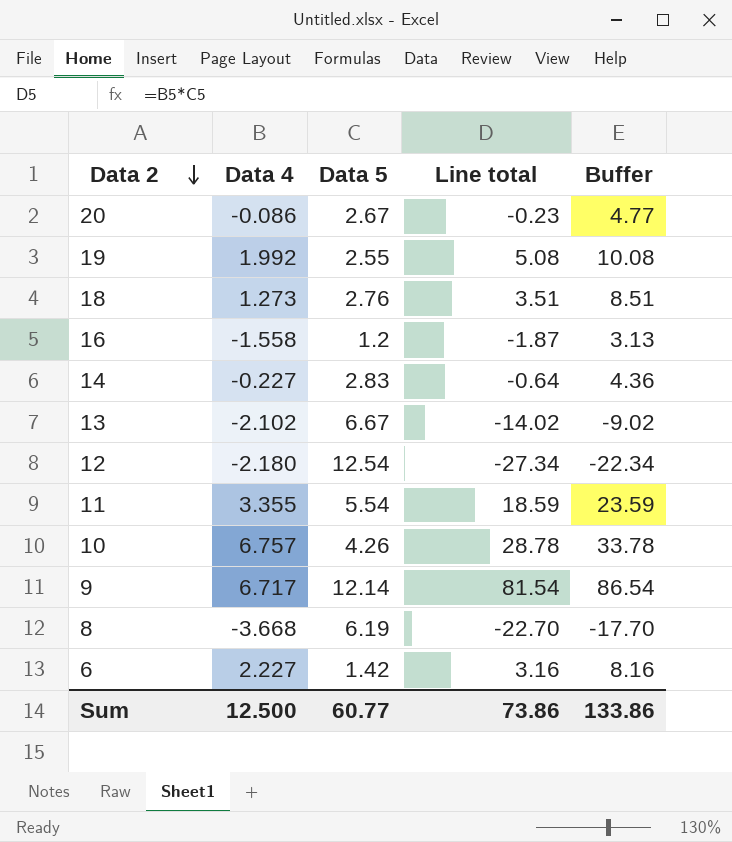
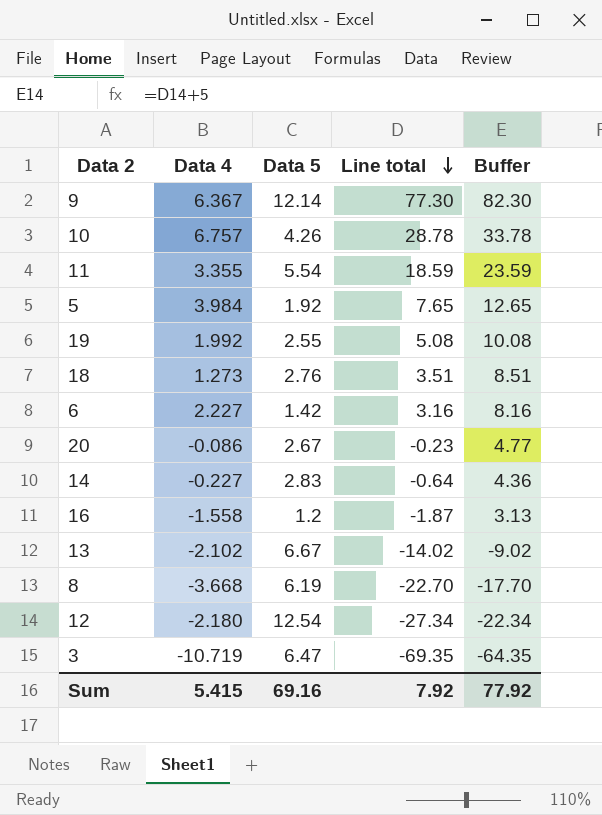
row order: Data 2 descending -> Line total descending
9 | Data 4: 6.717 -> 6.367
9 | Line total: 81.54 -> 77.30
9 | Buffer: 86.54 -> 82.30
row 5: none -> 3.984 | 1.92 | 7.65 | 12.65
row 3: none -> -10.719 | 6.47 | -69.35 | -64.35
Sum | Data 4: 12.500 -> 5.415
Sum | Data 5: 60.77 -> 69.16
Sum | Line total: 73.86 -> 7.92
Sum | Buffer: 133.86 -> 77.92

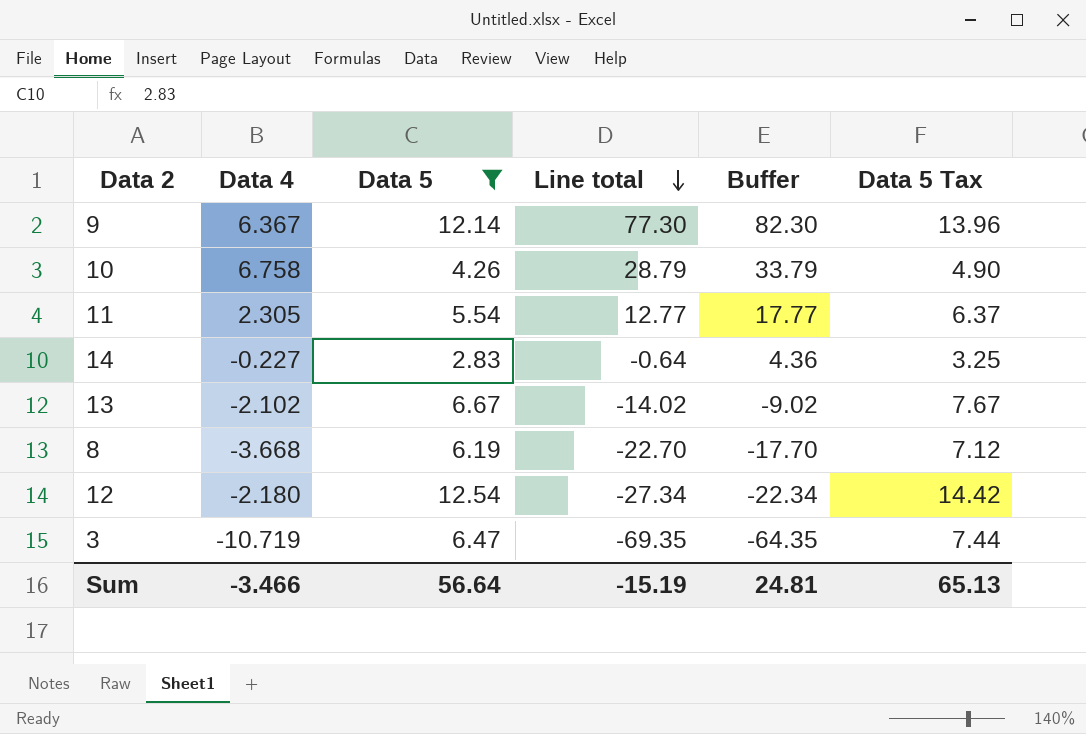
filter: none -> Data 5 >= 2.83
column Data 5 Tax | formula: none -> [Data 5] * 1.15
10 | Data 4: 6.757 -> 6.758
10 | Line total: 28.78 -> 28.79
10 | Buffer: 33.78 -> 33.79
11 | Data 4: 3.355 -> 2.305
11 | Line total: 18.59 -> 12.77
11 | Buffer: 23.59 -> 17.77
Sum | Data 4: 5.415 -> -3.466
Sum | Data 5: 69.16 -> 56.64
Sum | Line total: 7.92 -> -15.19
Sum | Buffer: 77.92 -> 24.81

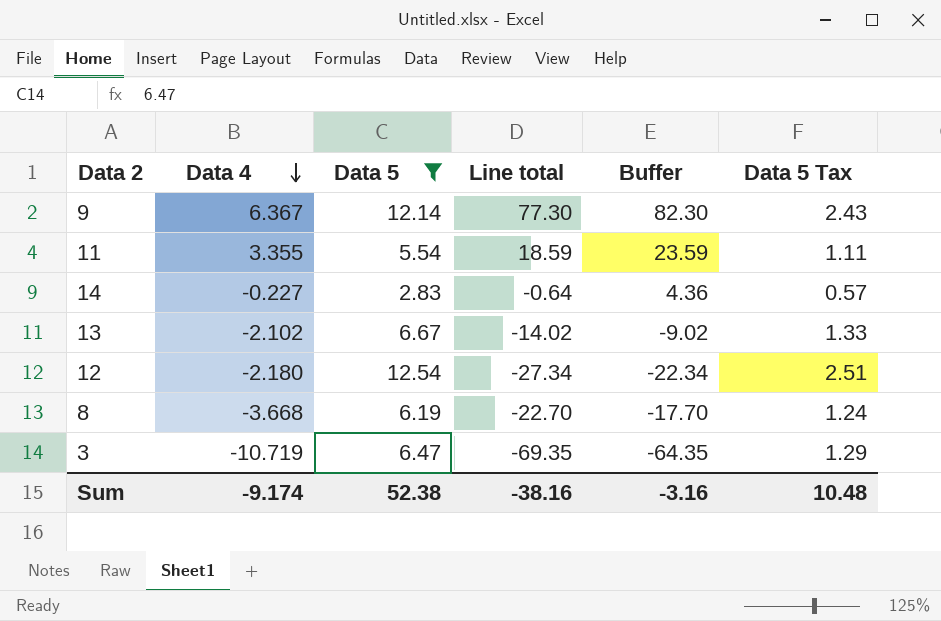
row order: Line total descending -> Data 4 descending
column Data 5 Tax | formula: [Data 5] * 1.15 -> [Data 5] * 0.2
row 10: 6.758 | 4.26 | 28.79 | 33.79 | 4.90 -> none
11 | Data 4: 2.305 -> 3.355
11 | Line total: 12.77 -> 18.59
11 | Buffer: 17.77 -> 23.59
Sum | Data 4: -3.466 -> -9.174
Sum | Data 5: 56.64 -> 52.38
Sum | Line total: -15.19 -> -38.16
Sum | Buffer: 24.81 -> -3.16
Sum | Data 5 Tax: 65.13 -> 10.48

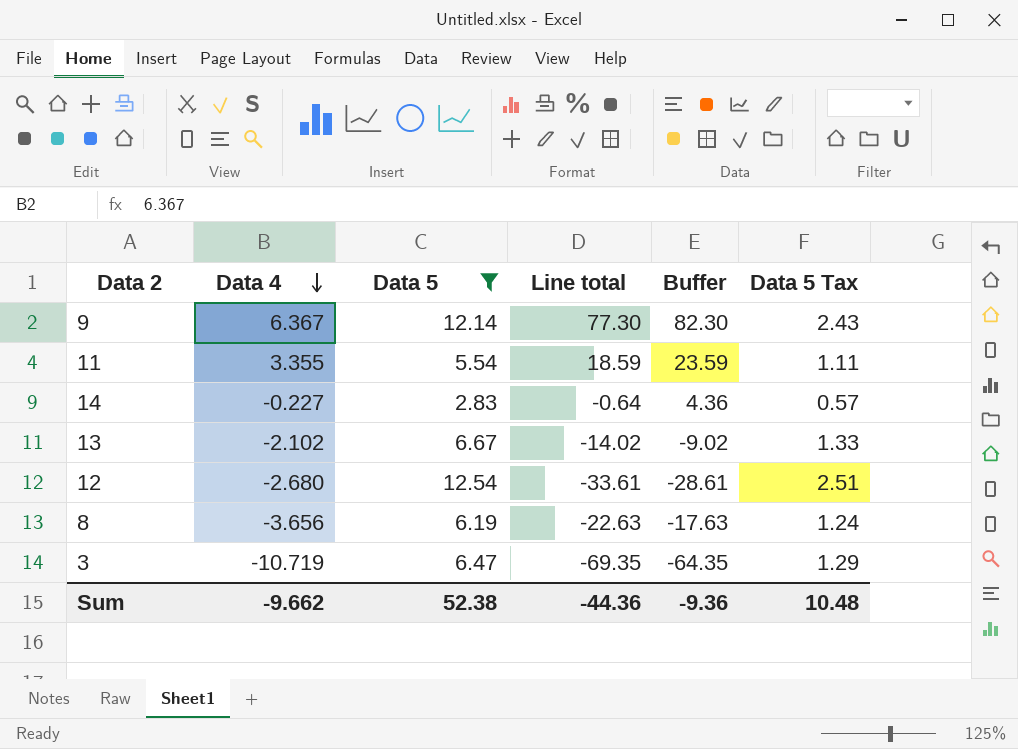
12 | Data 4: -2.180 -> -2.680
12 | Line total: -27.34 -> -33.61
12 | Buffer: -22.34 -> -28.61
8 | Data 4: -3.668 -> -3.656
8 | Line total: -22.70 -> -22.63
8 | Buffer: -17.70 -> -17.63
Sum | Data 4: -9.174 -> -9.662
Sum | Line total: -38.16 -> -44.36
Sum | Buffer: -3.16 -> -9.36

